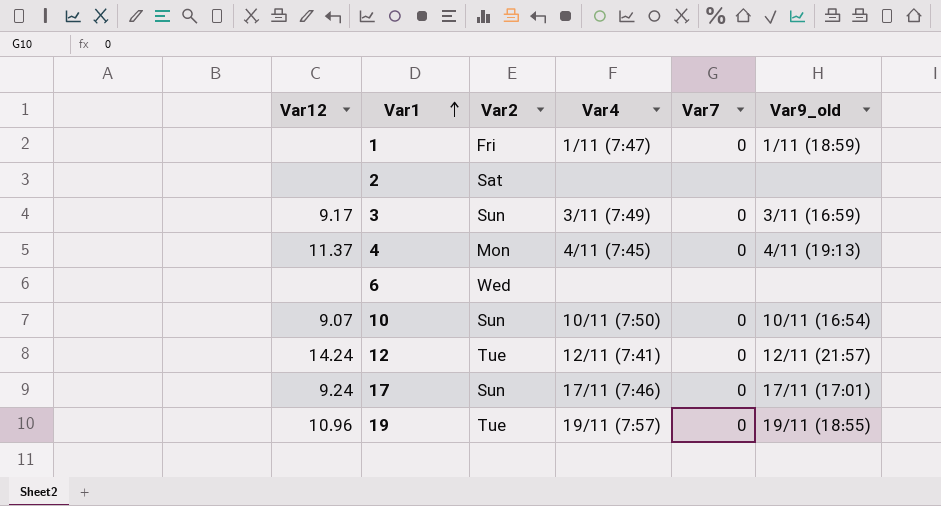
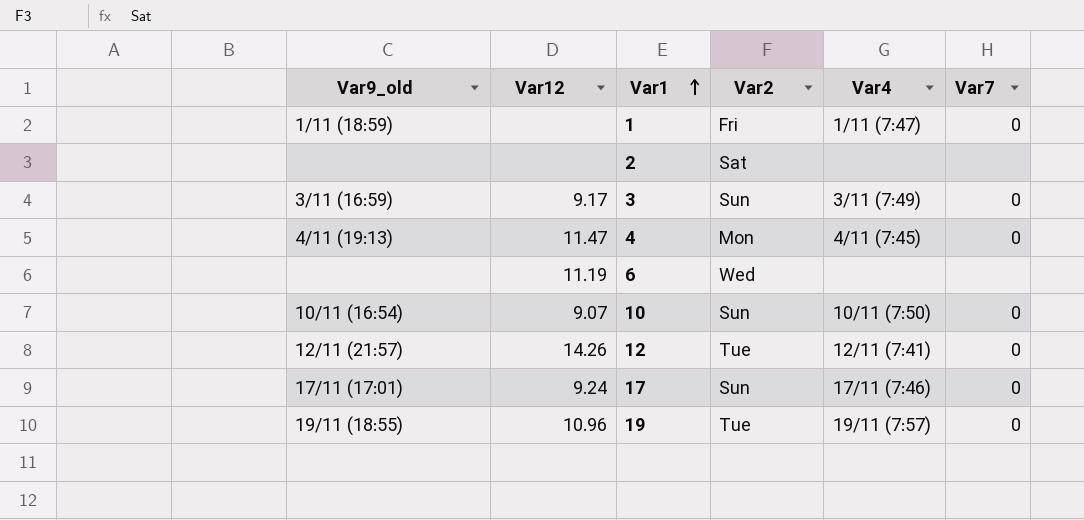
column Var9_old | position: 6 -> 1
4 | Var12: 11.37 -> 11.47
6 | Var12: none -> 11.19
12 | Var12: 14.24 -> 14.26

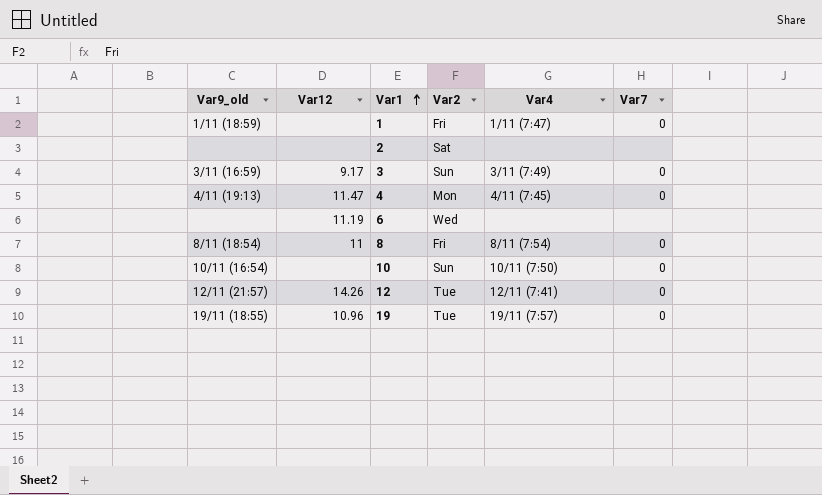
row 17: 17/11 (17:01) | 9.24 | Sun | 17/11 (7:46) | 0 -> none
row 8: none -> 8/11 (18:54) | 11 | Fri | 8/11 (7:54) | 0
10 | Var12: 9.07 -> none

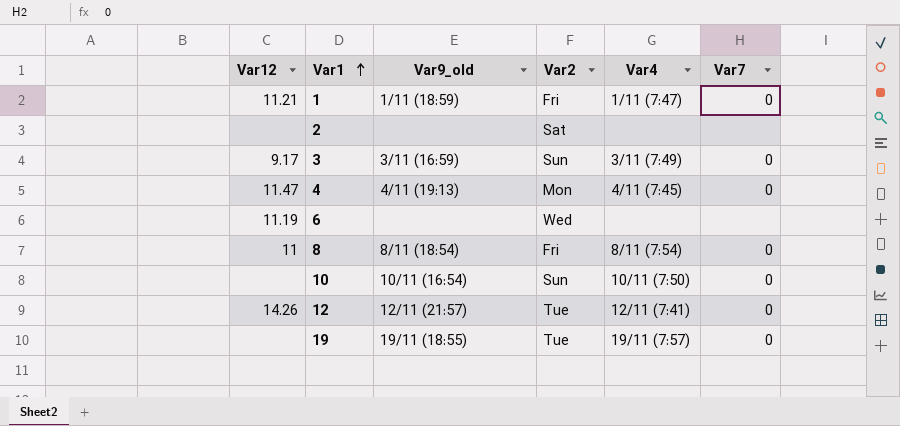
column Var9_old | position: 1 -> 3
1 | Var12: none -> 11.21
19 | Var12: 10.96 -> none

